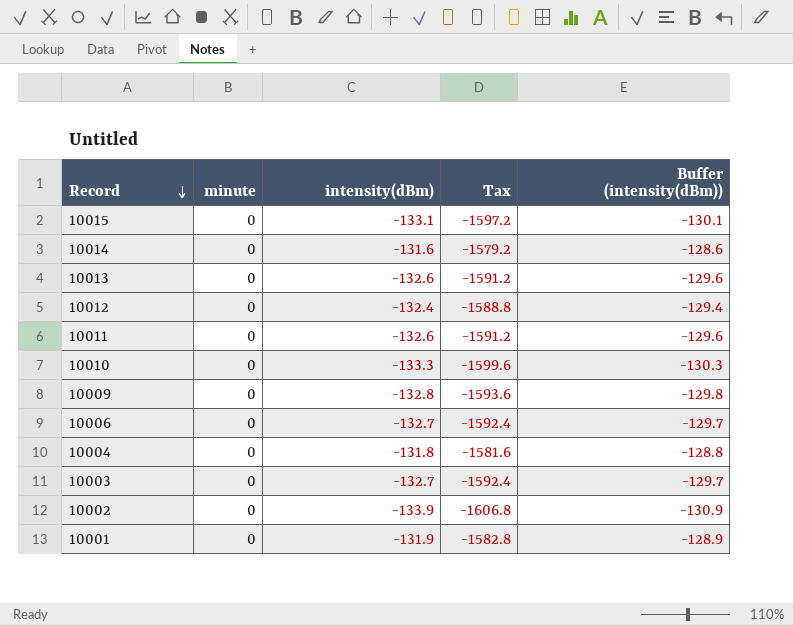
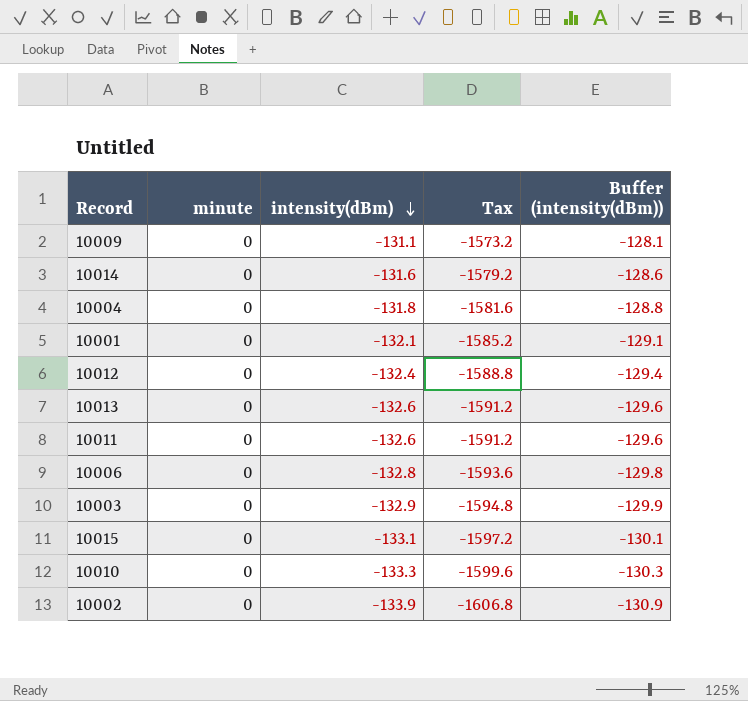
row order: Record descending -> intensity(dBm) descending
10009 | intensity(dBm): -132.8 -> -131.1
10009 | Tax: -1593.6 -> -1573.2
10009 | Buffer (intensity(dBm)): -129.8 -> -128.1
10001 | intensity(dBm): -131.9 -> -132.1
10001 | Tax: -1582.8 -> -1585.2
10001 | Buffer (intensity(dBm)): -128.9 -> -129.1
10006 | intensity(dBm): -132.7 -> -132.8
10006 | Tax: -1592.4 -> -1593.6
10006 | Buffer (intensity(dBm)): -129.7 -> -129.8
10003 | intensity(dBm): -132.7 -> -132.9
10003 | Tax: -1592.4 -> -1594.8
10003 | Buffer (intensity(dBm)): -129.7 -> -129.9

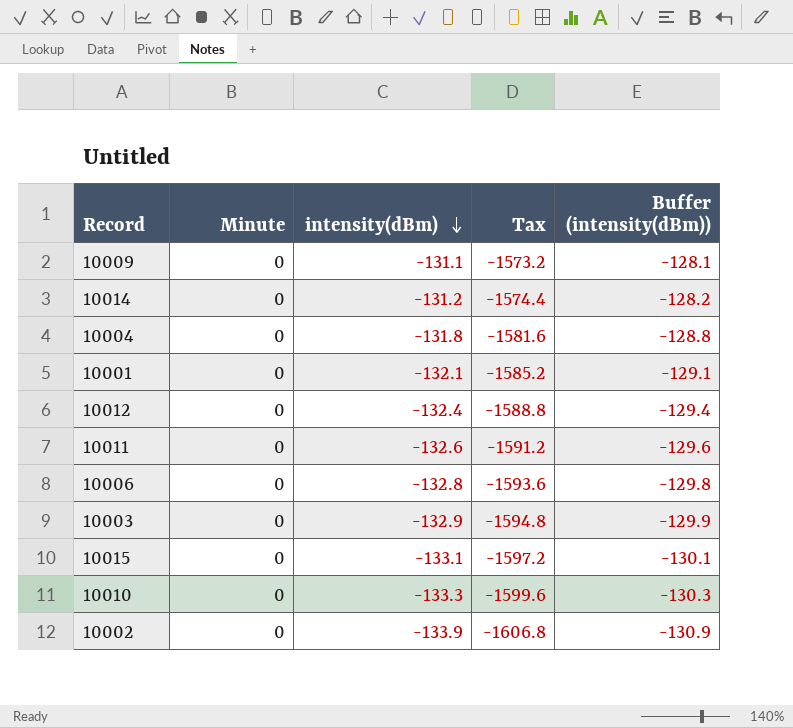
column name: minute -> Minute
row 10013: 0 | -132.6 | -1591.2 | -129.6 -> none
10014 | intensity(dBm): -131.6 -> -131.2
10014 | Tax: -1579.2 -> -1574.4
10014 | Buffer (intensity(dBm)): -128.6 -> -128.2

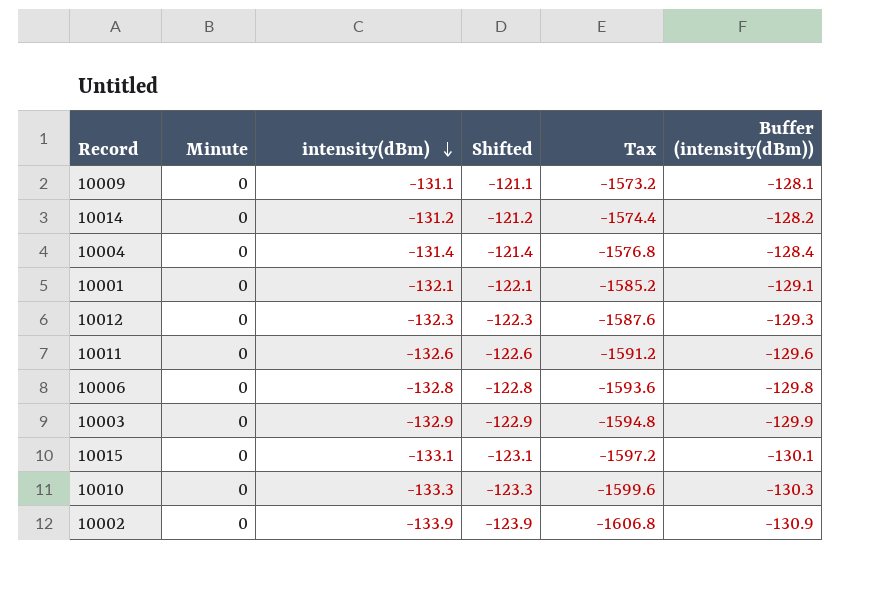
column Shifted | formula: none -> [intensity(dBm)] + 10
10004 | intensity(dBm): -131.8 -> -131.4
10004 | Tax: -1581.6 -> -1576.8
10004 | Buffer (intensity(dBm)): -128.8 -> -128.4
10012 | intensity(dBm): -132.4 -> -132.3
10012 | Tax: -1588.8 -> -1587.6
10012 | Buffer (intensity(dBm)): -129.4 -> -129.3

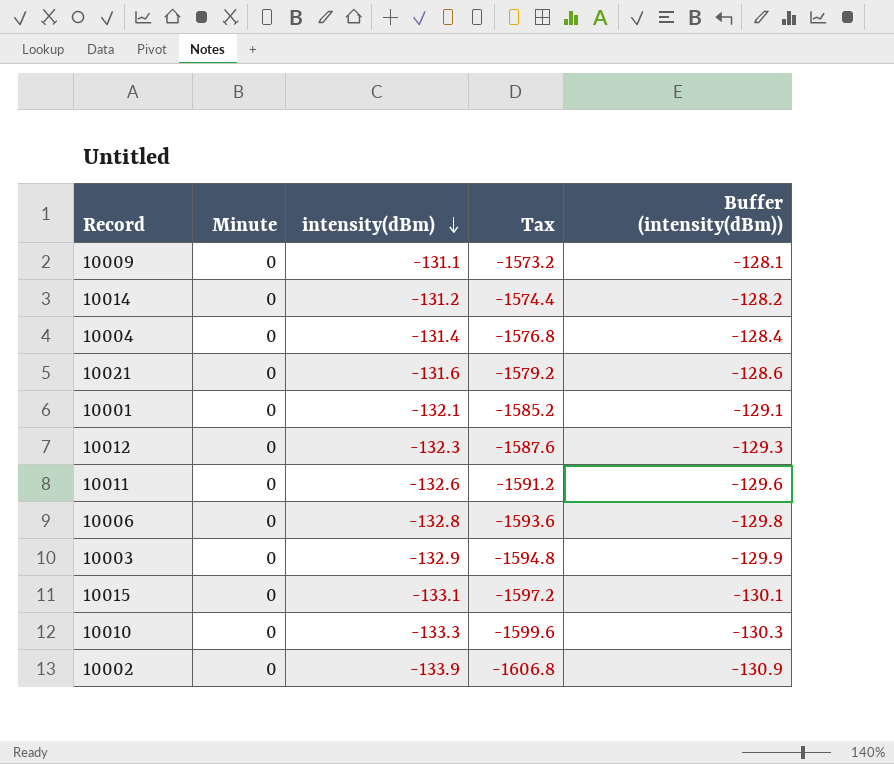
column Shifted | formula: [intensity(dBm)] + 10 -> none
row 10021: none -> 0 | -131.6 | -1579.2 | -128.6

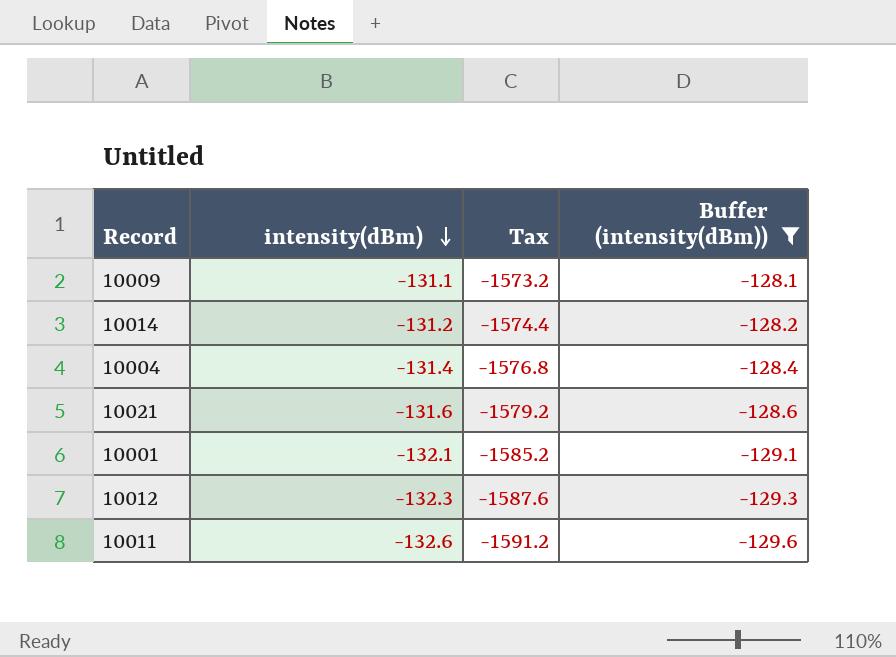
filter: none -> Buffer (intensity(dBm)) >= -129.6
column Minute | position: 2 -> none

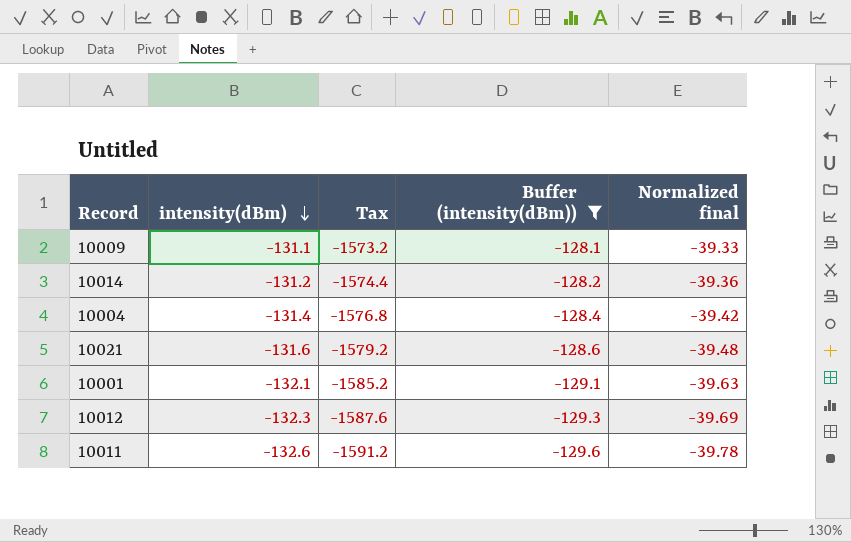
column Normalized final | formula: none -> [intensity(dBm)] * 0.3

